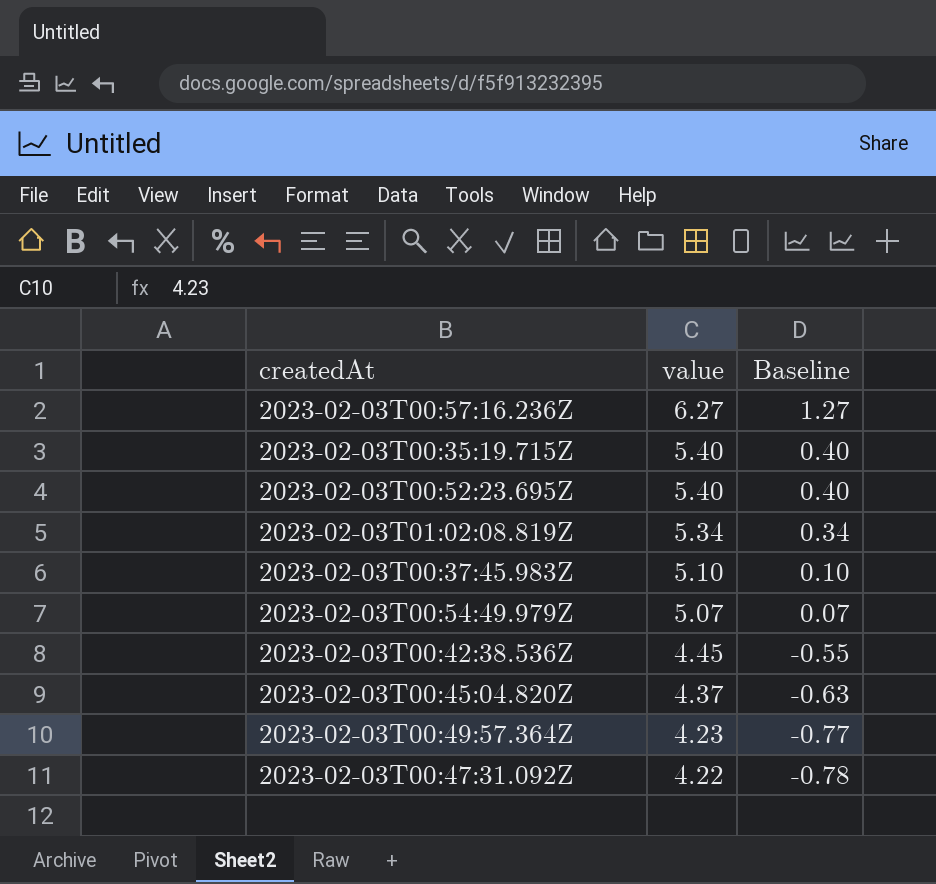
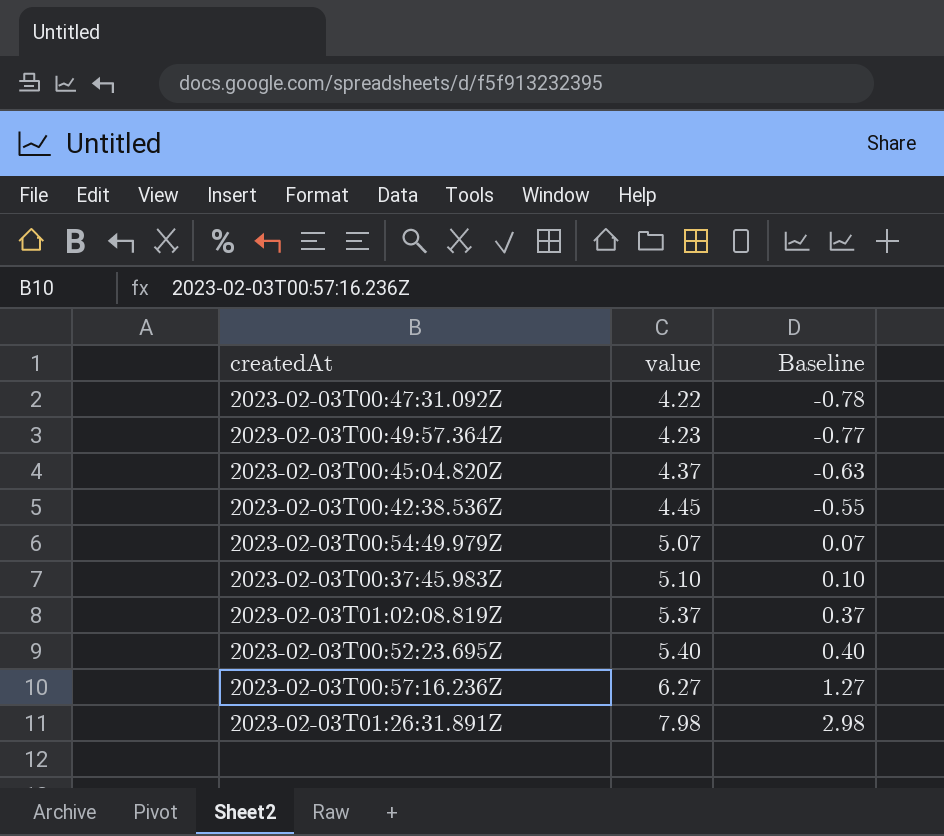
row order: value descending -> value ascending
row 2023-02-03T00:35:19.715Z: 5.40 | 0.40 -> none
2023-02-03T01:02:08.819Z | value: 5.34 -> 5.37
2023-02-03T01:02:08.819Z | Baseline: 0.34 -> 0.37
row 2023-02-03T01:26:31.891Z: none -> 7.98 | 2.98

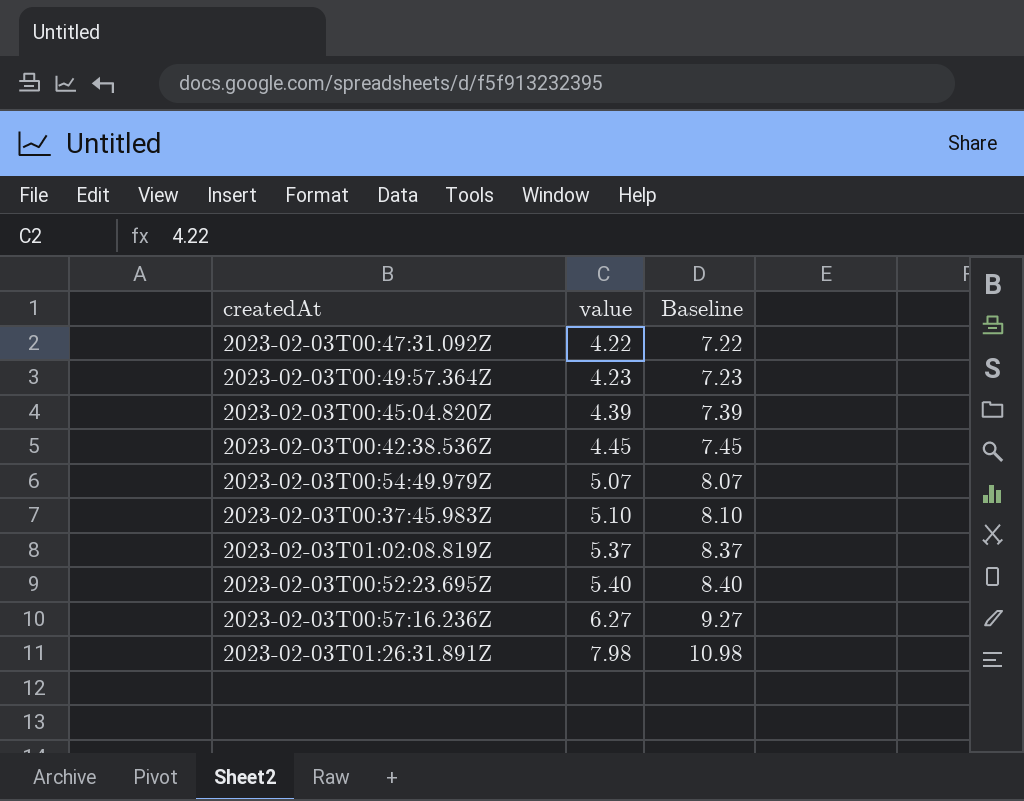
column Baseline | formula: [value] - 5 -> [value] + 3
2023-02-03T00:45:04.820Z | value: 4.37 -> 4.39

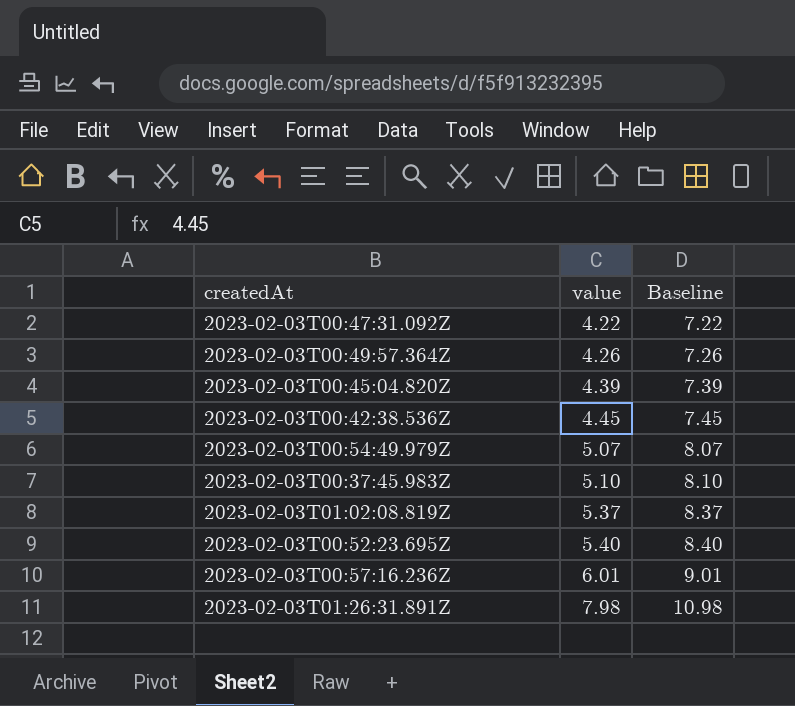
2023-02-03T00:49:57.364Z | value: 4.23 -> 4.26
2023-02-03T00:49:57.364Z | Baseline: 7.23 -> 7.26
2023-02-03T00:57:16.236Z | value: 6.27 -> 6.01
2023-02-03T00:57:16.236Z | Baseline: 9.27 -> 9.01

